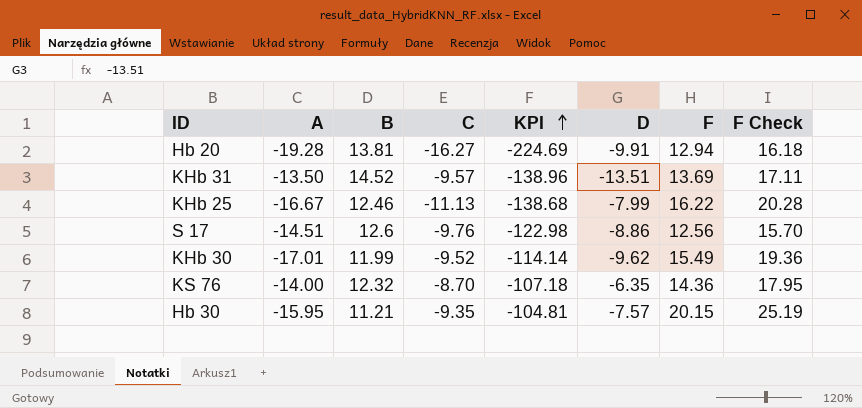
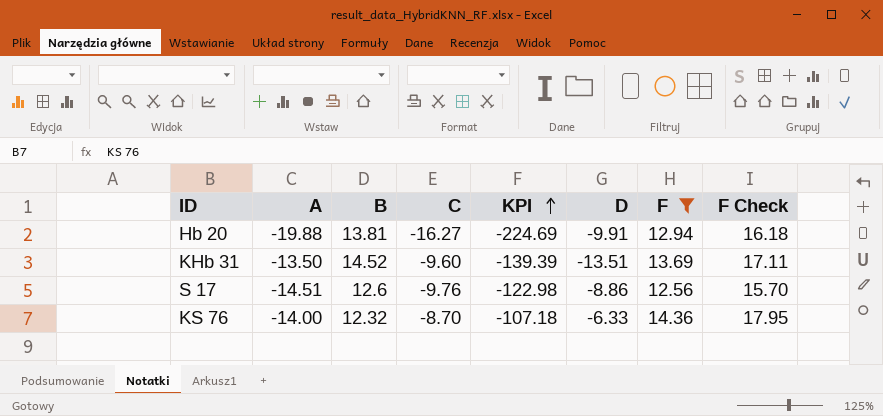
filter: none -> F <= 14.36
Hb 20 | A: -19.28 -> -19.88
KHb 31 | C: -9.57 -> -9.60
KHb 31 | KPI: -138.96 -> -139.39
KS 76 | D: -6.35 -> -6.33

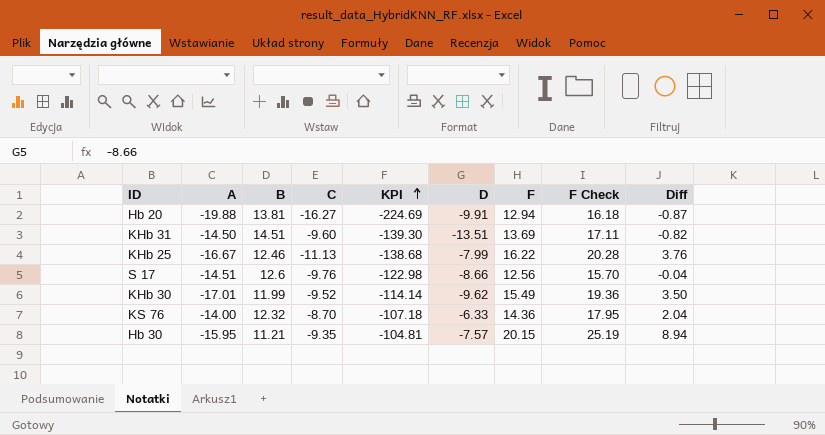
filter: F <= 14.36 -> none
column Diff | formula: none -> [F] - [B]
KHb 31 | A: -13.50 -> -14.50
KHb 31 | B: 14.52 -> 14.51
KHb 31 | KPI: -139.39 -> -139.30
S 17 | D: -8.86 -> -8.66

